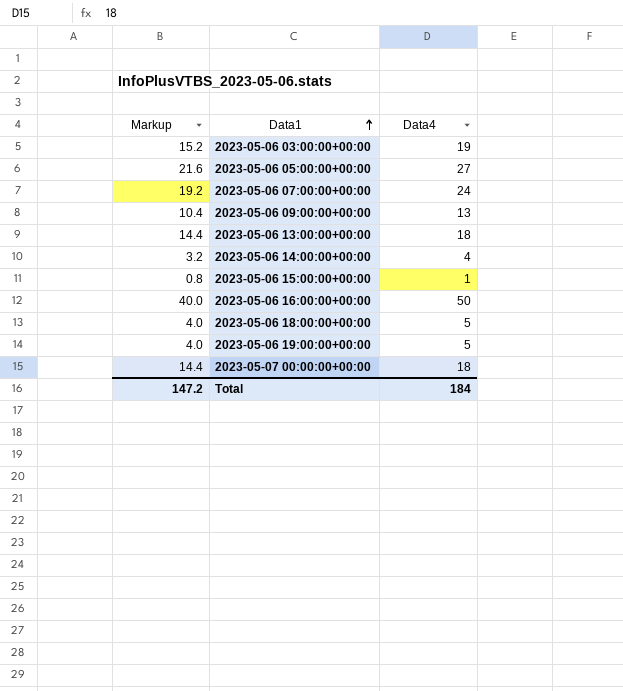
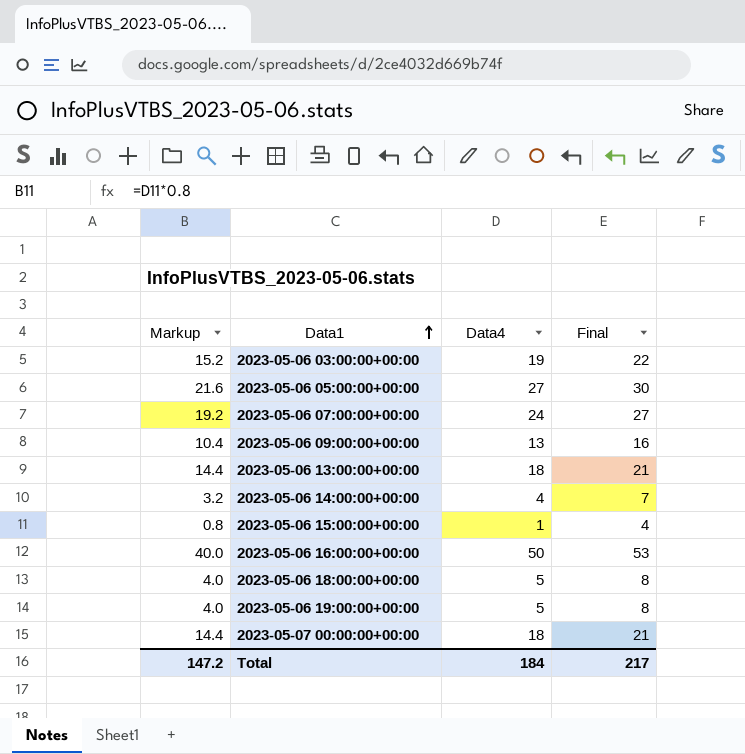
column Final | formula: none -> [Data4] + 3

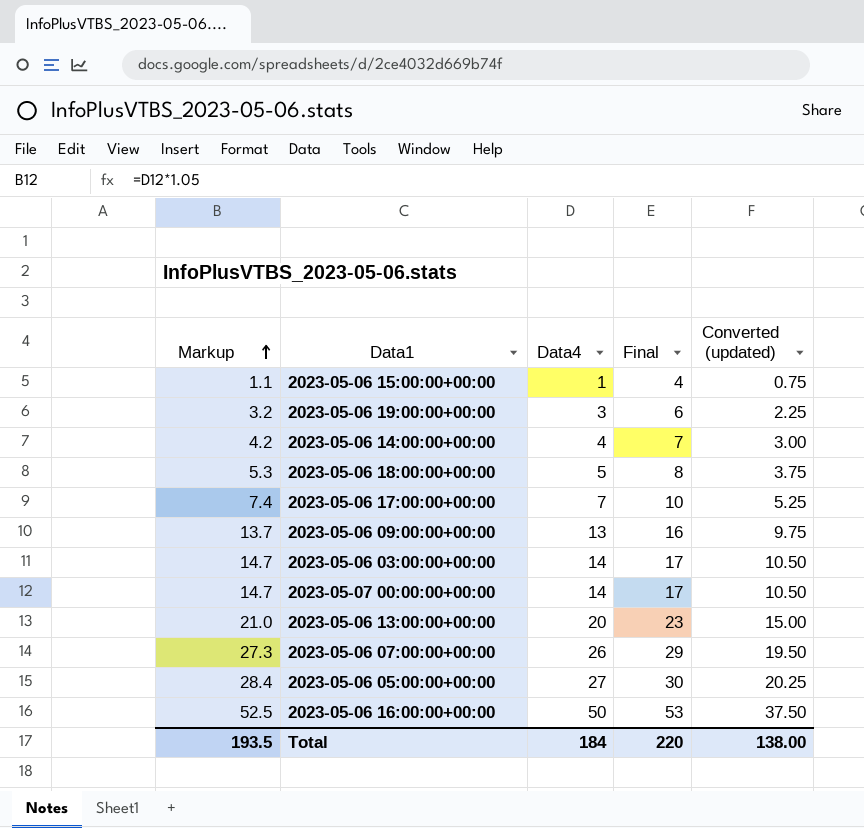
row order: Data1 ascending -> Markup ascending
column Markup | formula: [Data4] * 0.8 -> [Data4] * 1.05
column Converted (updated) | formula: none -> [Data4] * 0.75
2023-05-06 19:00:00+00:00 | Data4: 5 -> 3
2023-05-06 19:00:00+00:00 | Final: 8 -> 6
row 2023-05-06 17:00:00+00:00: none -> 7.4 | 7 | 10 | 5.25
2023-05-06 03:00:00+00:00 | Data4: 19 -> 14
2023-05-06 03:00:00+00:00 | Final: 22 -> 17
2023-05-07 00:00:00+00:00 | Data4: 18 -> 14
2023-05-07 00:00:00+00:00 | Final: 21 -> 17
2023-05-06 13:00:00+00:00 | Data4: 18 -> 20
2023-05-06 13:00:00+00:00 | Final: 21 -> 23
2023-05-06 07:00:00+00:00 | Data4: 24 -> 26
2023-05-06 07:00:00+00:00 | Final: 27 -> 29
Total | Markup: 147.2 -> 193.5
Total | Final: 217 -> 220

